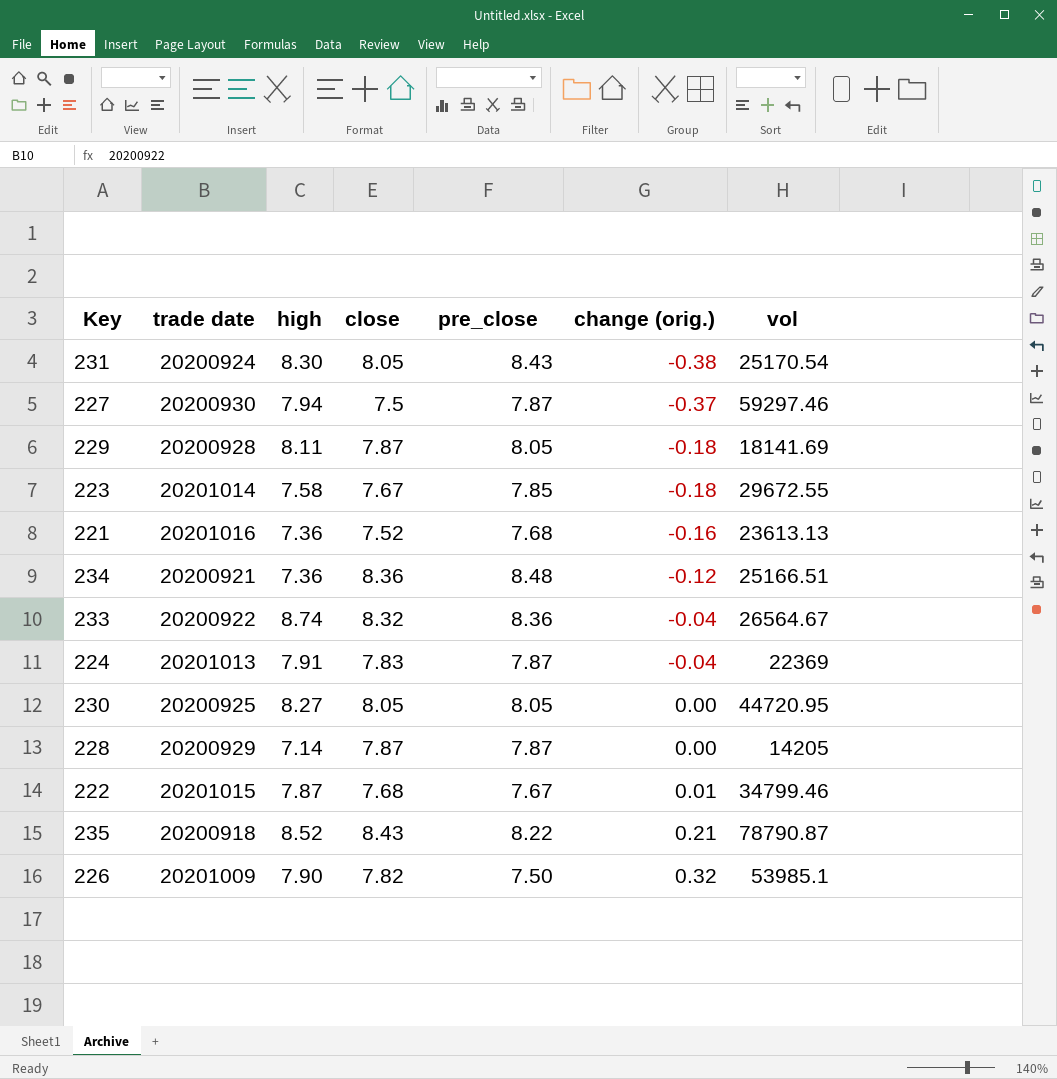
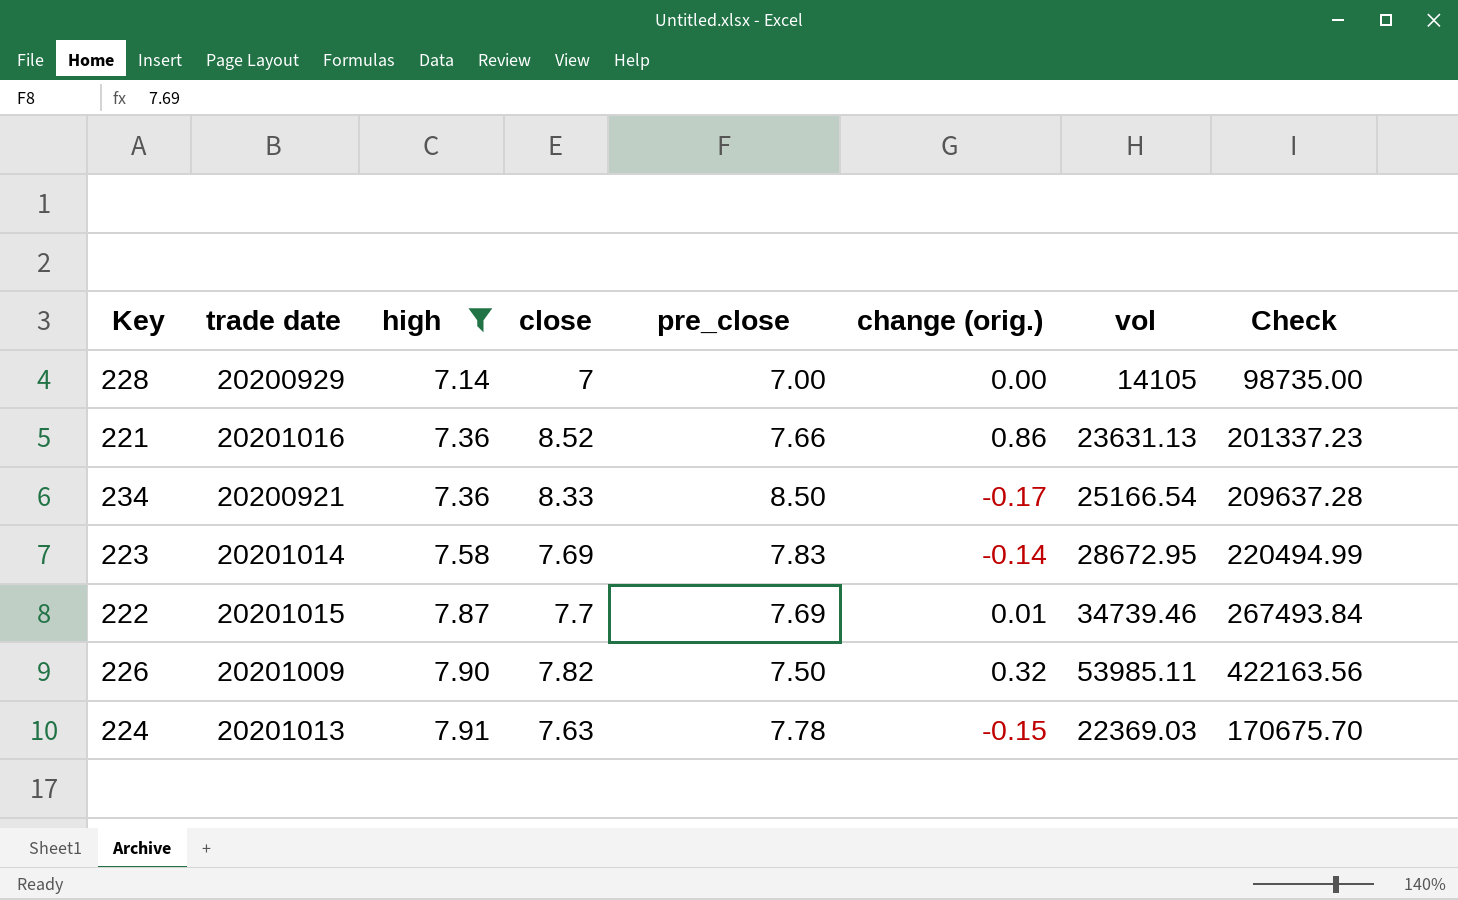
filter: none -> high <= 7.91
row order: change (orig.) ascending -> high ascending
column Check | formula: none -> [close] * [vol]
228 | close: 7.87 -> 7
228 | pre_close: 7.87 -> 7.00
228 | vol: 14205 -> 14105
221 | close: 7.52 -> 8.52
221 | pre_close: 7.68 -> 7.66
221 | change (orig.): -0.16 -> 0.86
221 | vol: 23613.13 -> 23631.13
234 | close: 8.36 -> 8.33
234 | pre_close: 8.48 -> 8.50
234 | change (orig.): -0.12 -> -0.17
234 | vol: 25166.51 -> 25166.54
223 | close: 7.67 -> 7.69
223 | pre_close: 7.85 -> 7.83
223 | change (orig.): -0.18 -> -0.14
223 | vol: 29672.55 -> 28672.95
222 | close: 7.68 -> 7.7
222 | pre_close: 7.67 -> 7.69
222 | vol: 34799.46 -> 34739.46
226 | vol: 53985.1 -> 53985.11
224 | close: 7.83 -> 7.63
224 | pre_close: 7.87 -> 7.78
224 | change (orig.): -0.04 -> -0.15
224 | vol: 22369 -> 22369.03

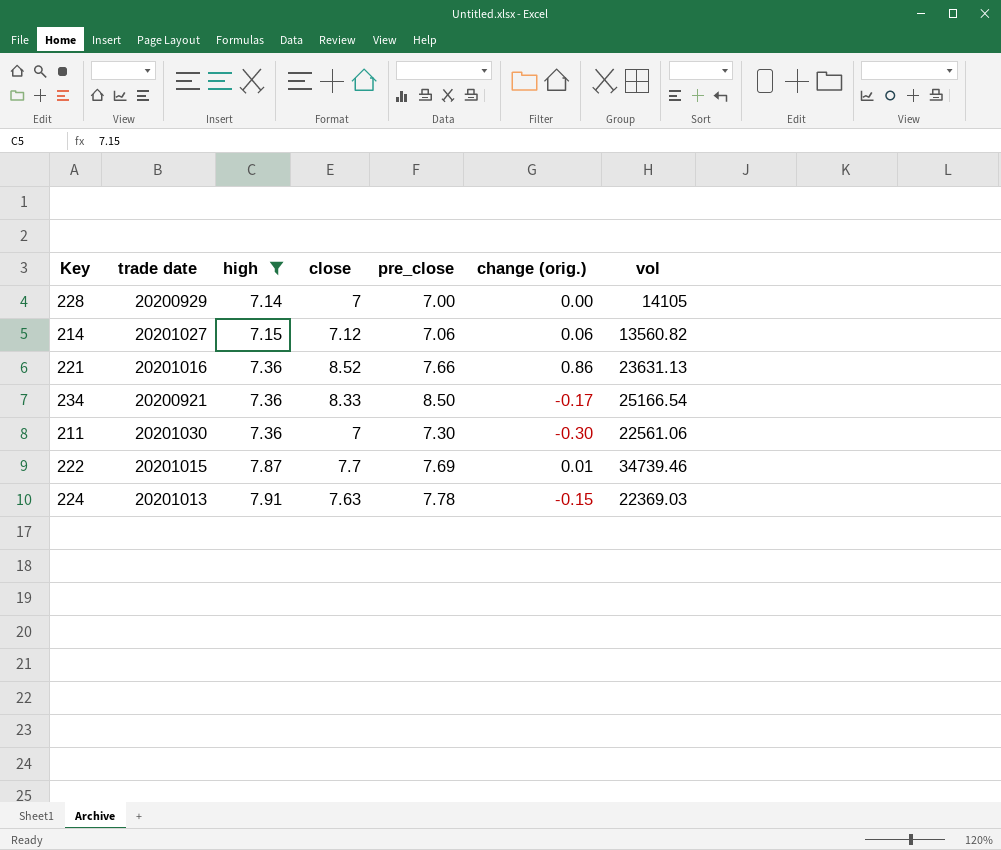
column Check | formula: [close] * [vol] -> none
row 223: 20201014 | 7.58 | 7.69 | 7.83 | -0.14 | 28672.95 | 220494.99 -> none
row 226: 20201009 | 7.90 | 7.82 | 7.50 | 0.32 | 53985.11 | 422163.56 -> none
row 214: none -> 20201027 | 7.15 | 7.12 | 7.06 | 0.06 | 13560.82
row 211: none -> 20201030 | 7.36 | 7 | 7.30 | -0.30 | 22561.06

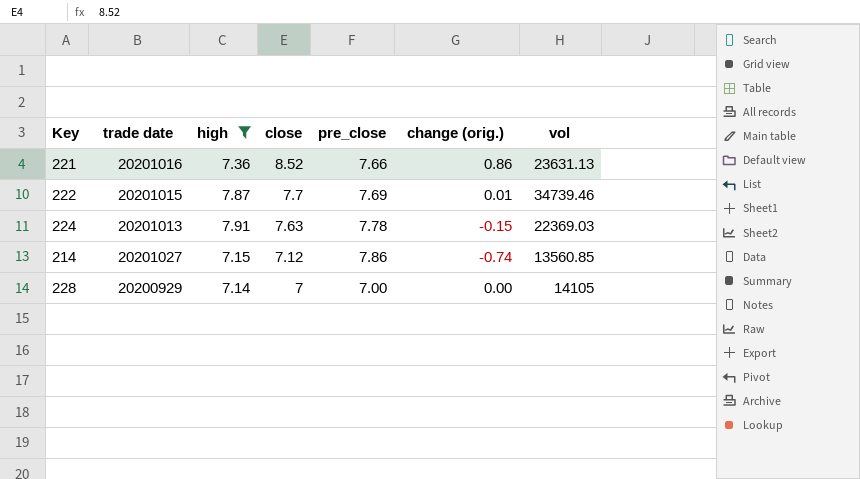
row order: high ascending -> close descending
row 234: 20200921 | 7.36 | 8.33 | 8.50 | -0.17 | 25166.54 -> none
row 211: 20201030 | 7.36 | 7 | 7.30 | -0.30 | 22561.06 -> none
214 | pre_close: 7.06 -> 7.86
214 | change (orig.): 0.06 -> -0.74
214 | vol: 13560.82 -> 13560.85

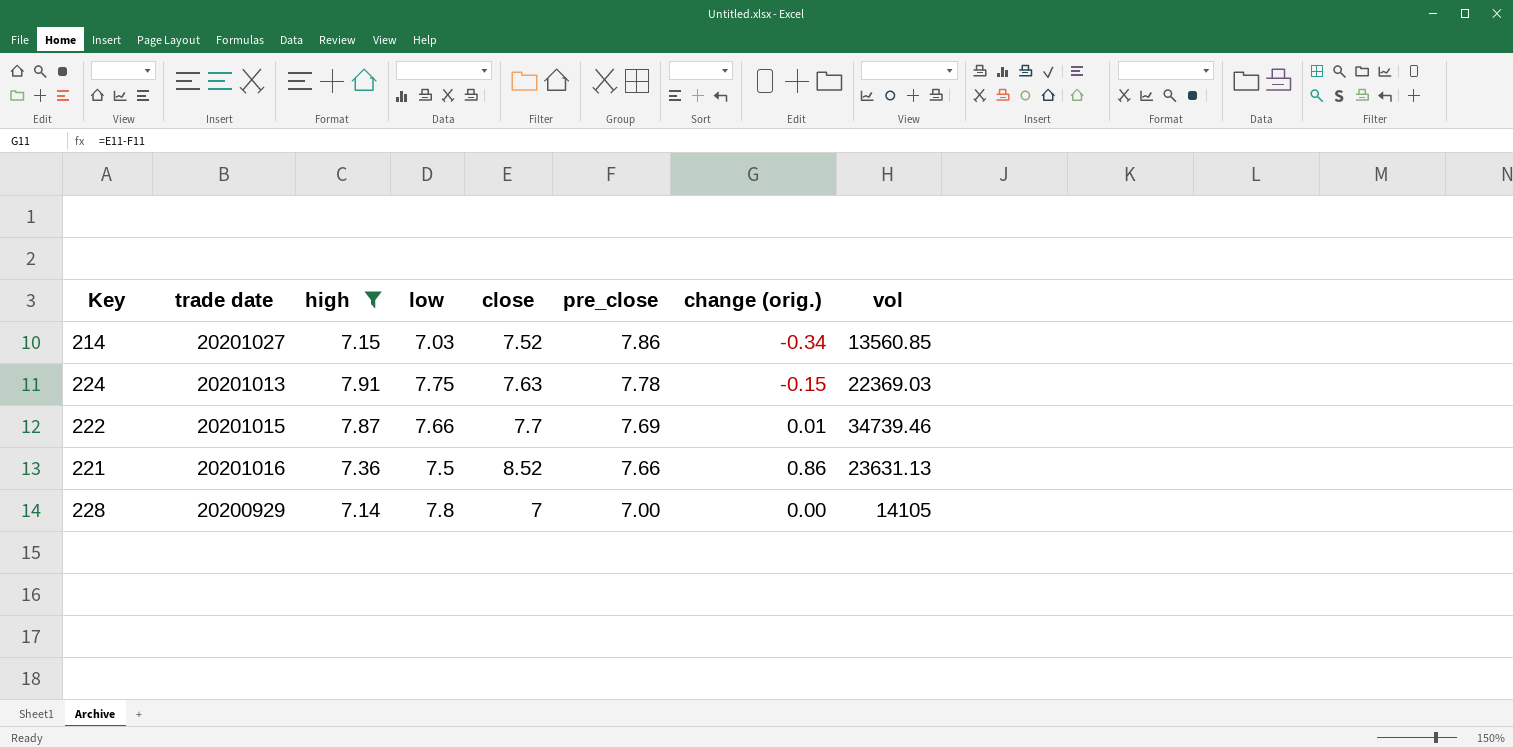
row order: close descending -> pre_close descending
column low | position: none -> 4
214 | close: 7.12 -> 7.52
214 | change (orig.): -0.74 -> -0.34

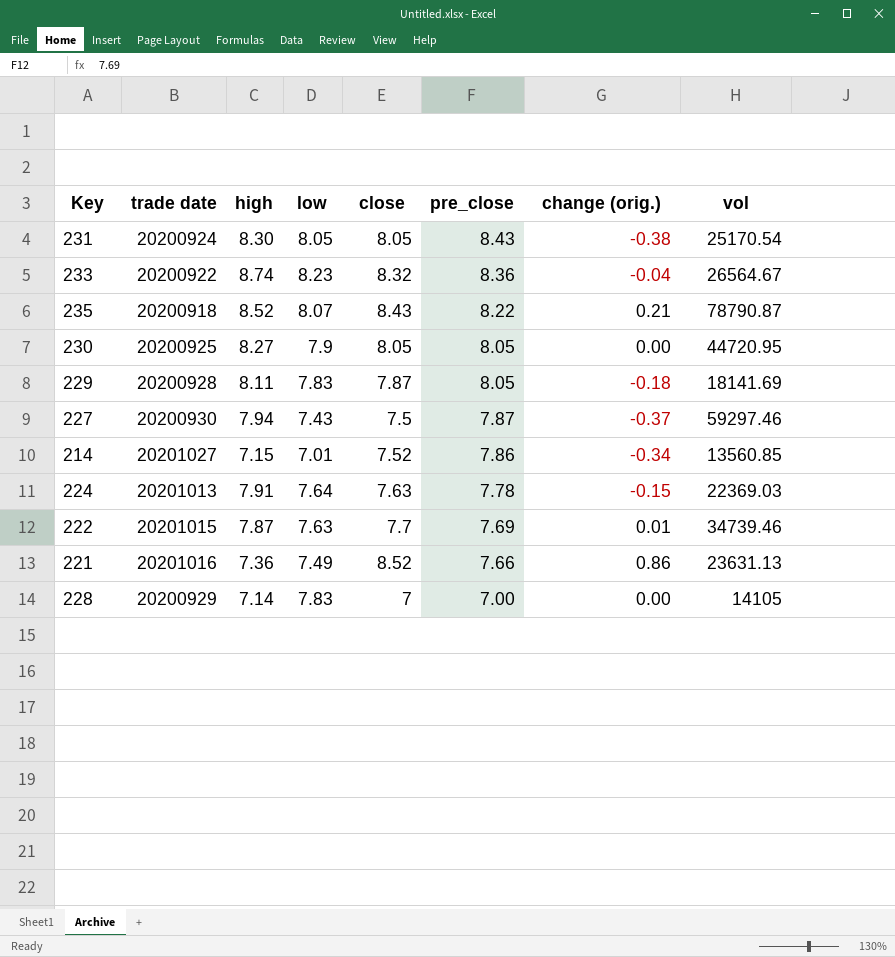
filter: high <= 7.91 -> none
214 | low: 7.03 -> 7.01
224 | low: 7.75 -> 7.64
222 | low: 7.66 -> 7.63
221 | low: 7.5 -> 7.49
228 | low: 7.8 -> 7.83

